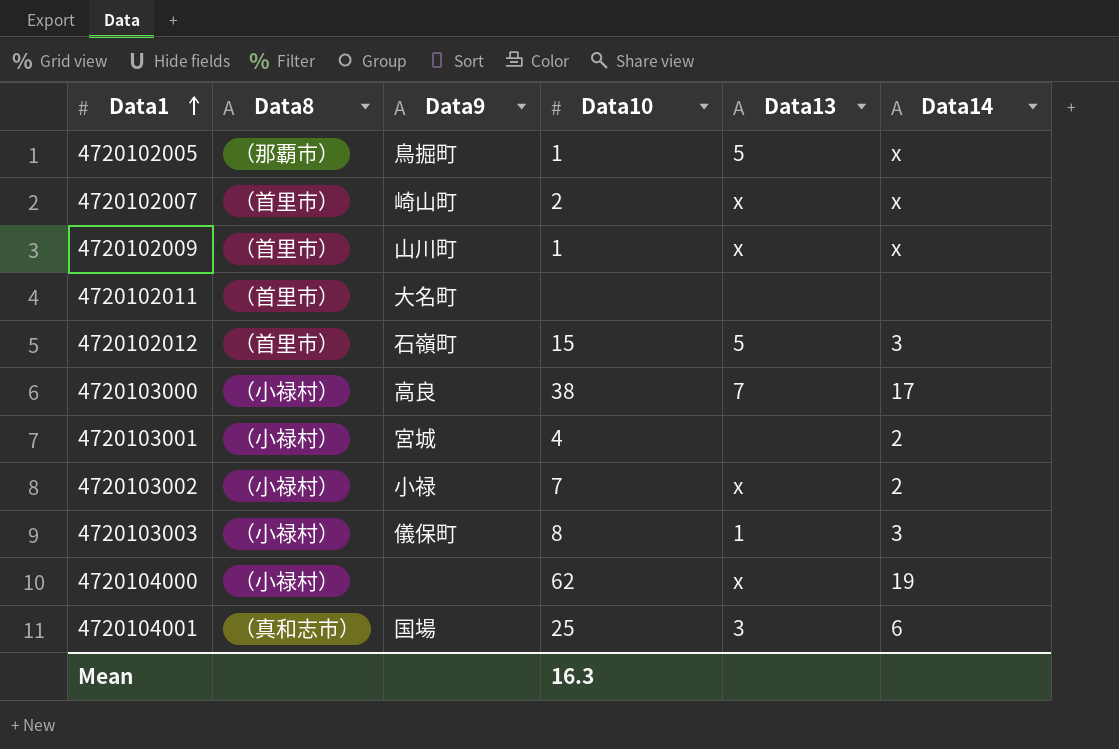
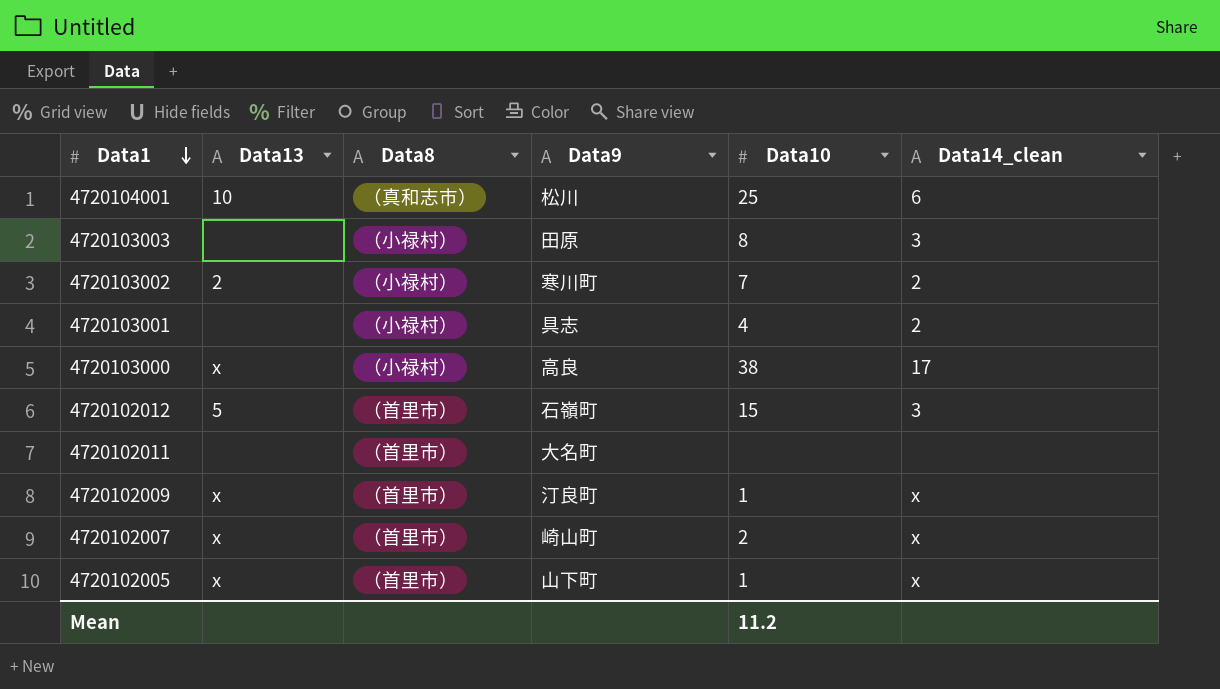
row order: Data1 ascending -> Data1 descending
column Data13 | position: 5 -> 2
column name: Data14 -> Data14_clean
row 4720104000: （小禄村） | none | 62 | x | 19 -> none
4720104001 | Data13: 3 -> 10
4720104001 | Data9: 国場 -> 松川
4720103003 | Data13: 1 -> none
4720103003 | Data9: 儀保町 -> 田原
4720103002 | Data13: x -> 2
4720103002 | Data9: 小禄 -> 寒川町
4720103001 | Data9: 宮城 -> 具志
4720103000 | Data13: 7 -> x
4720102009 | Data9: 山川町 -> 汀良町
4720102005 | Data13: 5 -> x
4720102005 | Data8: （那覇市） -> （首里市）
4720102005 | Data9: 鳥掘町 -> 山下町
Mean | Data10: 16.3 -> 11.2

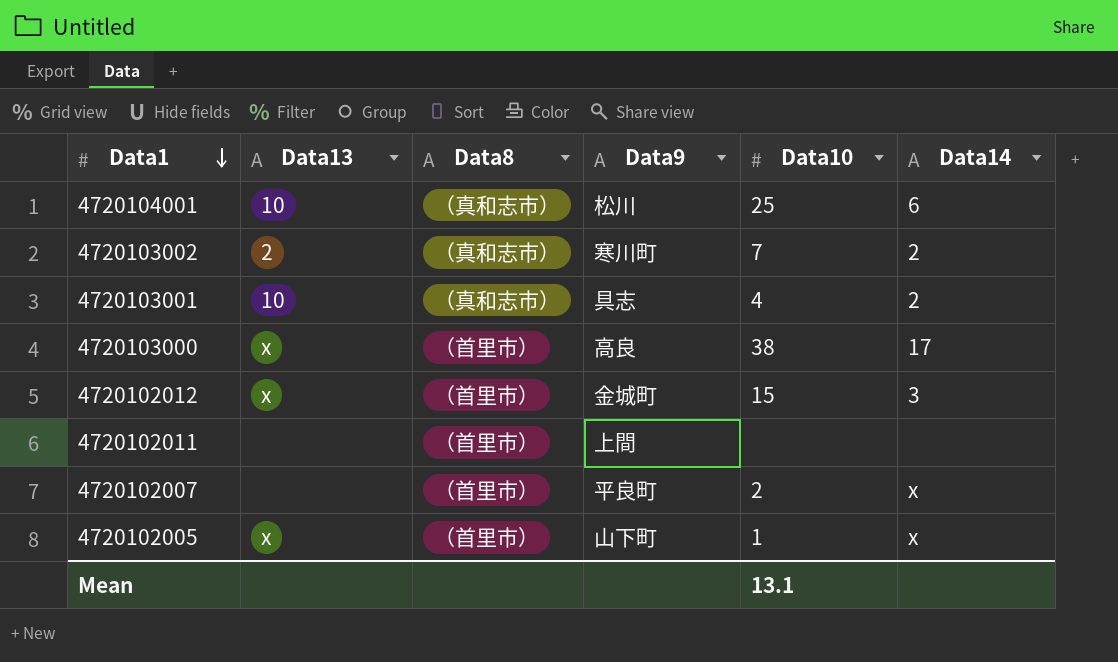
column name: Data14_clean -> Data14
row 4720103003: none | （小禄村） | 田原 | 8 | 3 -> none
row 4720102009: x | （首里市） | 汀良町 | 1 | x -> none
4720103002 | Data8: （小禄村） -> （真和志市）
4720103001 | Data13: none -> 10
4720103001 | Data8: （小禄村） -> （真和志市）
4720103000 | Data8: （小禄村） -> （首里市）
4720102012 | Data13: 5 -> x
4720102012 | Data9: 石嶺町 -> 金城町
4720102011 | Data9: 大名町 -> 上間
4720102007 | Data13: x -> none
4720102007 | Data9: 崎山町 -> 平良町
Mean | Data10: 11.2 -> 13.1

